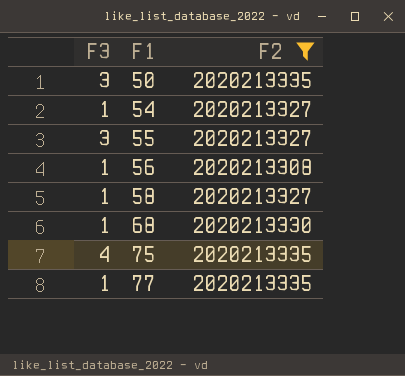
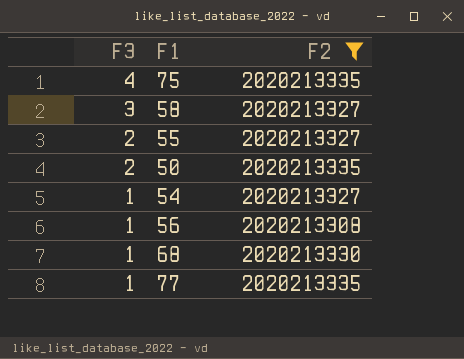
row order: F1 ascending -> F3 descending
58 | F3: 1 -> 3
55 | F3: 3 -> 2
50 | F3: 3 -> 2

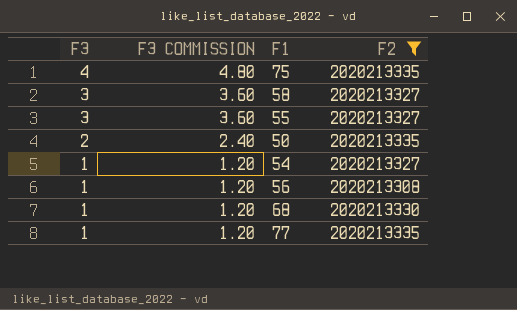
column F3 COMMISSION | formula: none -> [F3] * 1.2
55 | F3: 2 -> 3

